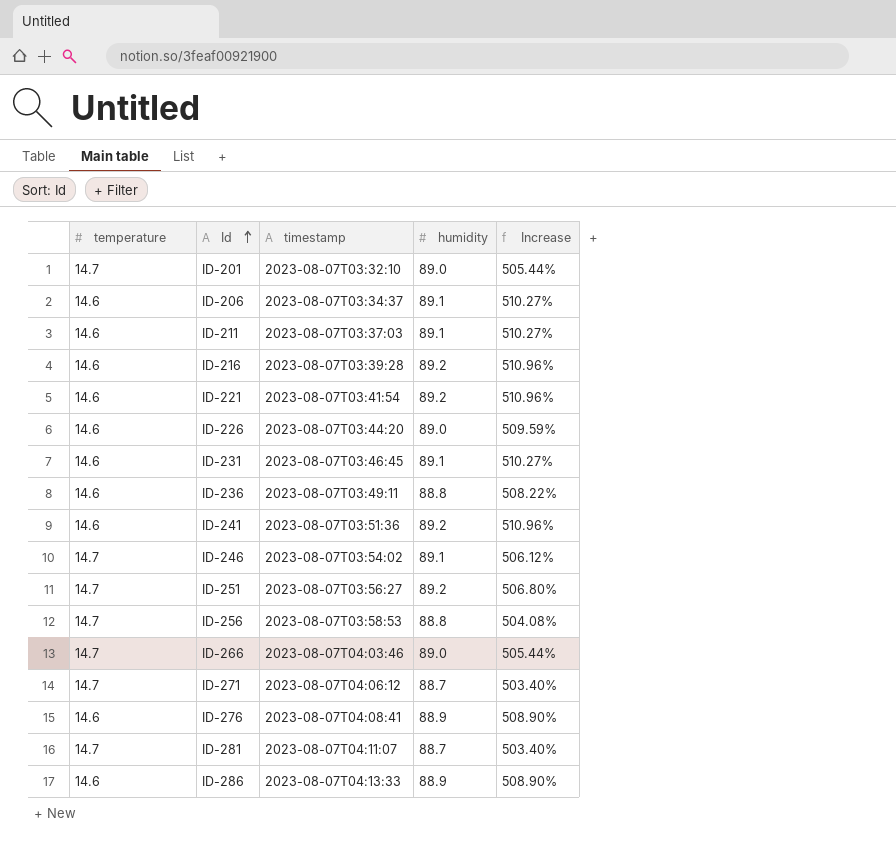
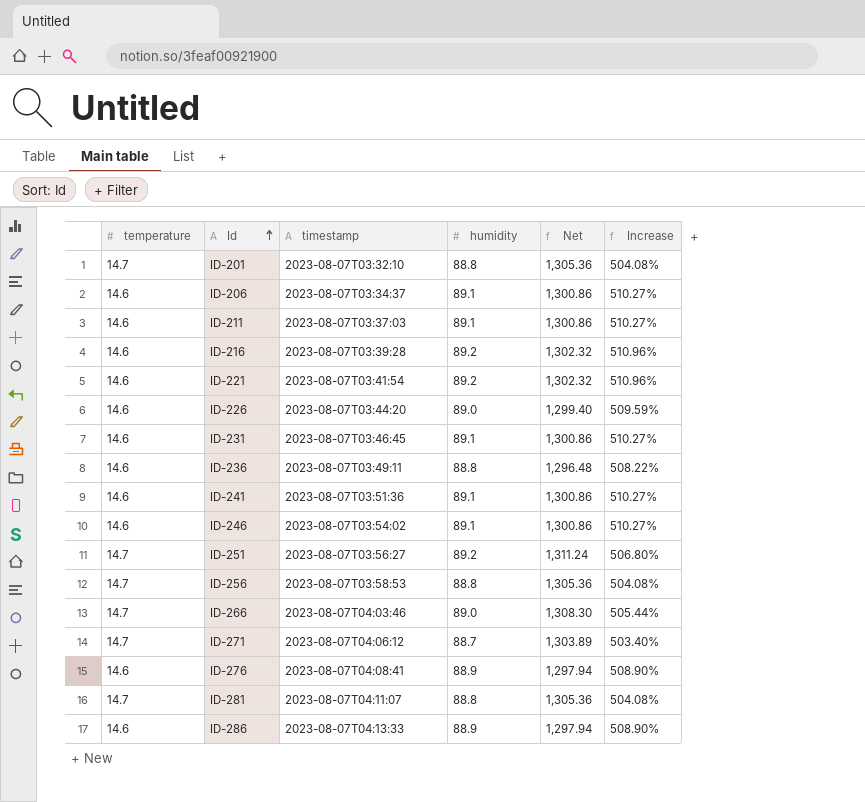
column Net | formula: none -> [temperature] * [humidity]
ID-201 | humidity: 89.0 -> 88.8
ID-201 | Increase: 505.44% -> 504.08%
ID-241 | humidity: 89.2 -> 89.1
ID-241 | Increase: 510.96% -> 510.27%
ID-246 | temperature: 14.7 -> 14.6
ID-246 | Increase: 506.12% -> 510.27%
ID-281 | humidity: 88.7 -> 88.8
ID-281 | Increase: 503.40% -> 504.08%

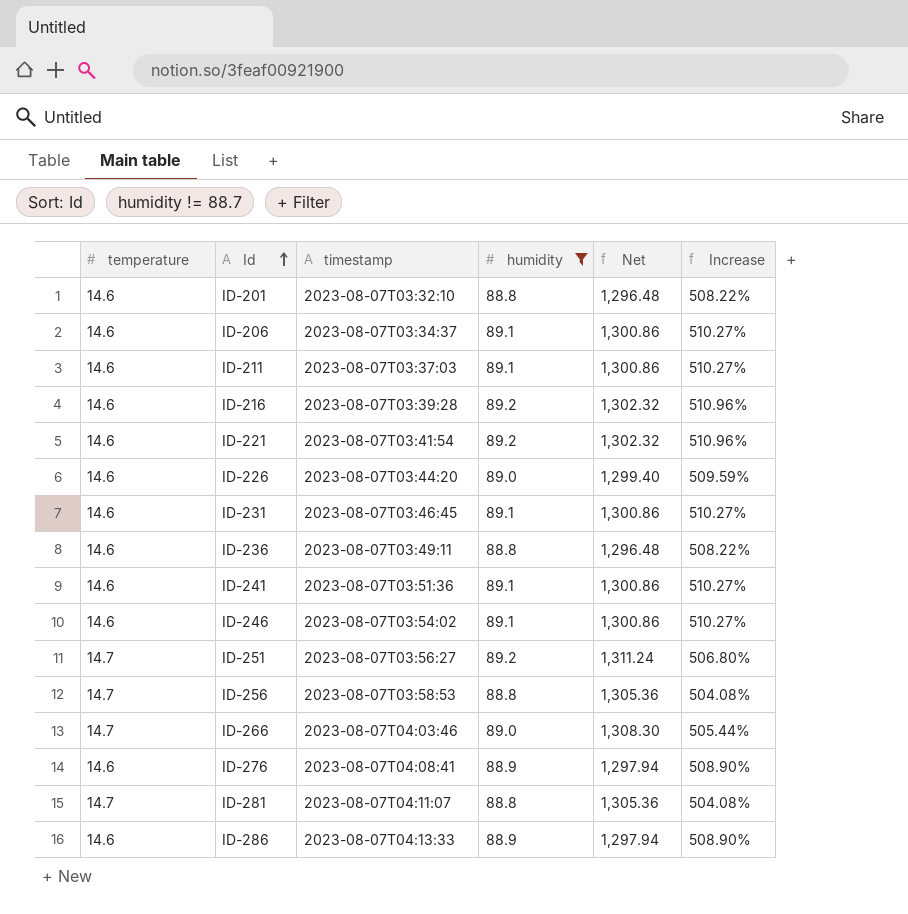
filter: none -> humidity != 88.7
ID-201 | temperature: 14.7 -> 14.6
ID-201 | Net: 1,305.36 -> 1,296.48
ID-201 | Increase: 504.08% -> 508.22%

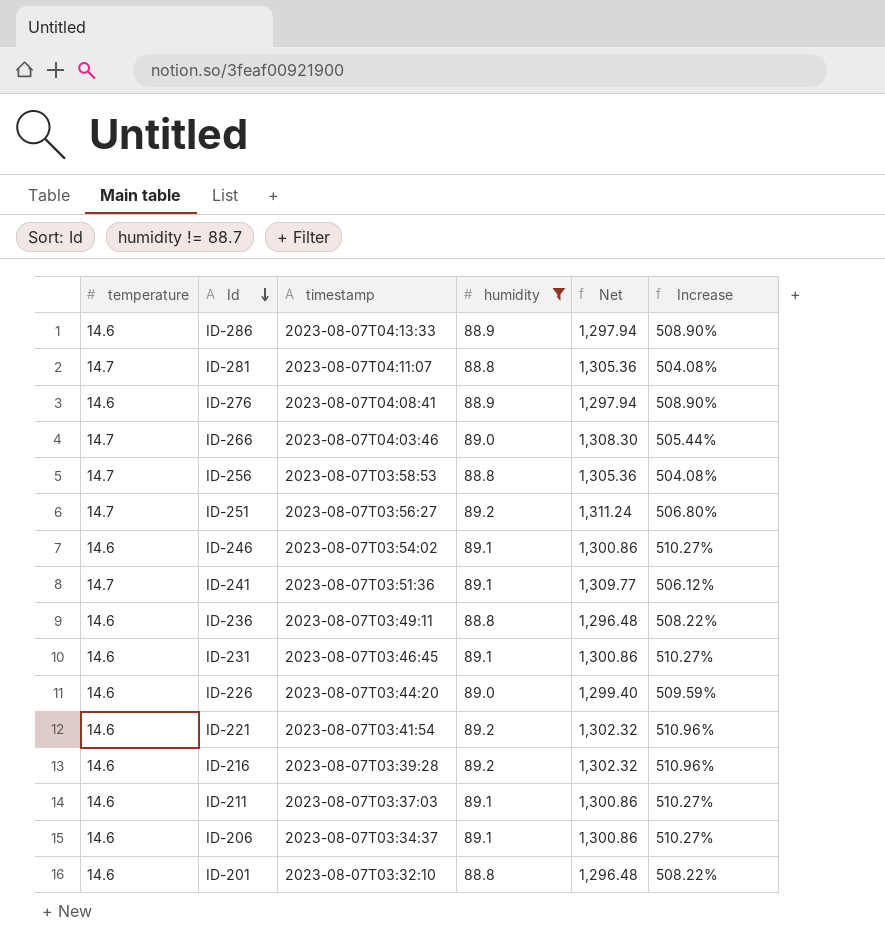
row order: Id ascending -> Id descending
ID-241 | temperature: 14.6 -> 14.7
ID-241 | Net: 1,300.86 -> 1,309.77
ID-241 | Increase: 510.27% -> 506.12%

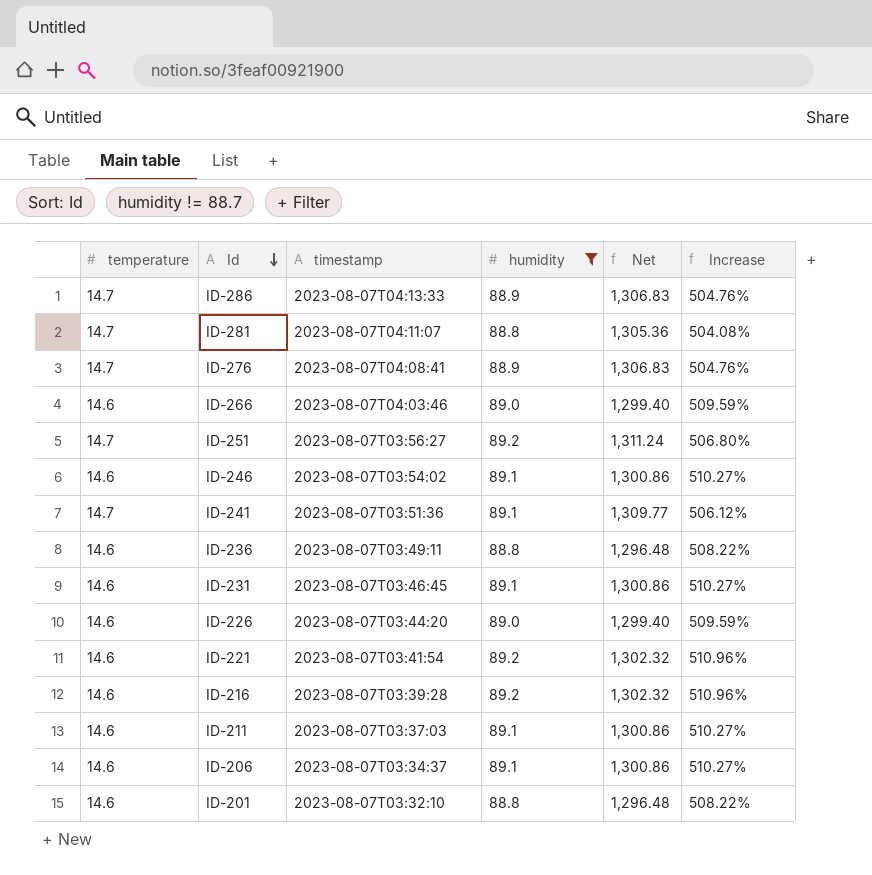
row ID-256: 14.7 | 2023-08-07T03:58:53 | 88.8 | 1,305.36 | 504.08% -> none
ID-286 | temperature: 14.6 -> 14.7
ID-286 | Net: 1,297.94 -> 1,306.83
ID-286 | Increase: 508.90% -> 504.76%
ID-276 | temperature: 14.6 -> 14.7
ID-276 | Net: 1,297.94 -> 1,306.83
ID-276 | Increase: 508.90% -> 504.76%
ID-266 | temperature: 14.7 -> 14.6
ID-266 | Net: 1,308.30 -> 1,299.40
ID-266 | Increase: 505.44% -> 509.59%

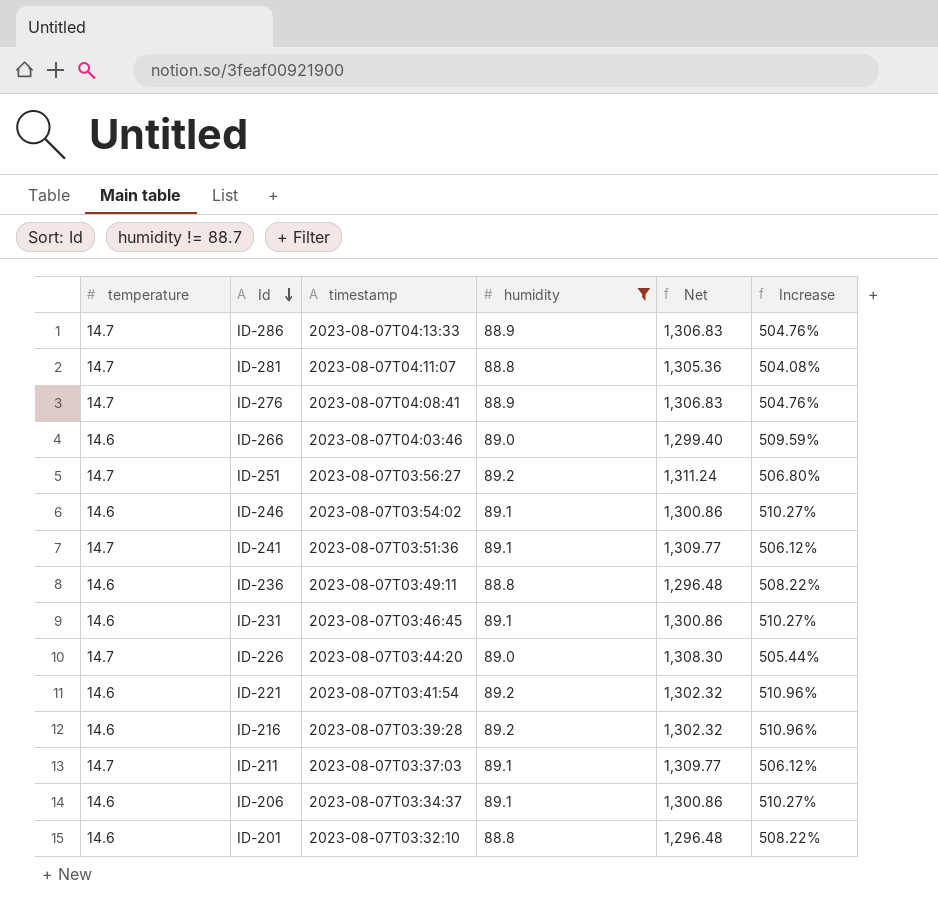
ID-226 | temperature: 14.6 -> 14.7
ID-226 | Net: 1,299.40 -> 1,308.30
ID-226 | Increase: 509.59% -> 505.44%
ID-211 | temperature: 14.6 -> 14.7
ID-211 | Net: 1,300.86 -> 1,309.77
ID-211 | Increase: 510.27% -> 506.12%

